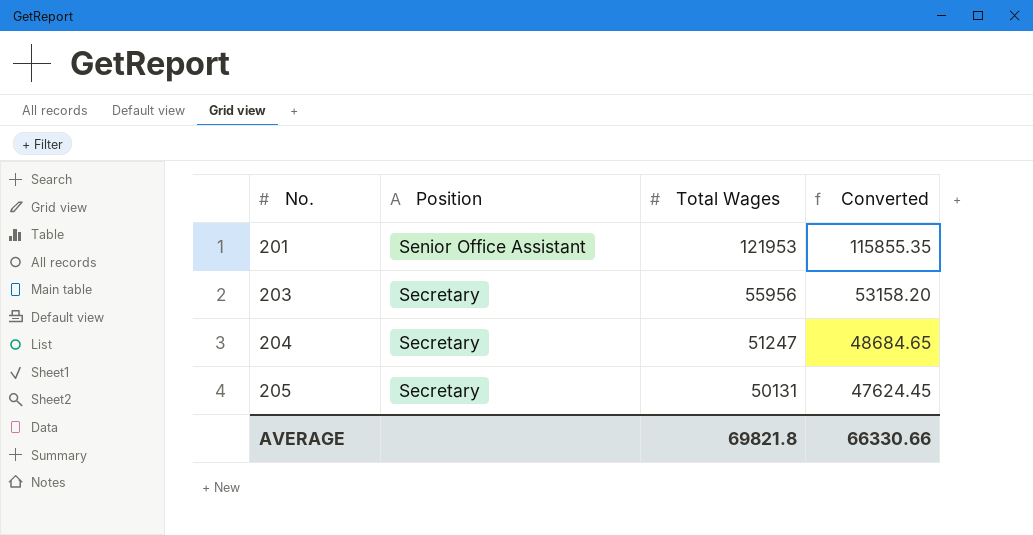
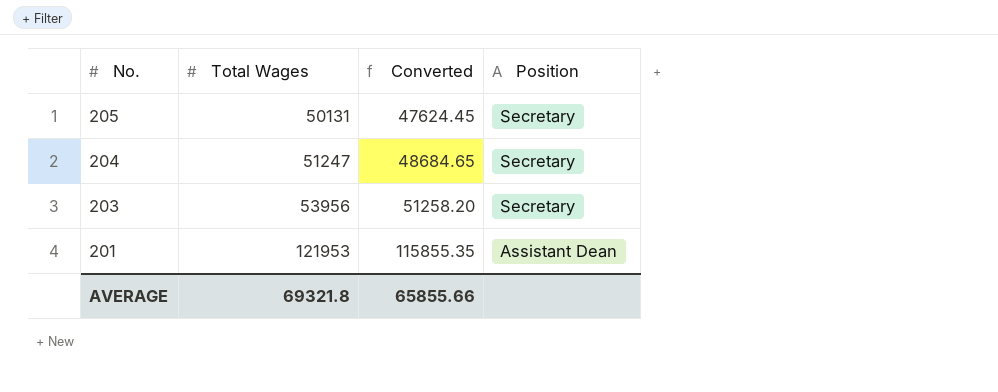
row order: No. ascending -> No. descending
column Position | position: 2 -> 4
203 | Total Wages: 55956 -> 53956
203 | Converted: 53158.20 -> 51258.20
201 | Position: Senior Office Assistant -> Assistant Dean
AVERAGE | Total Wages: 69821.8 -> 69321.8
AVERAGE | Converted: 66330.66 -> 65855.66

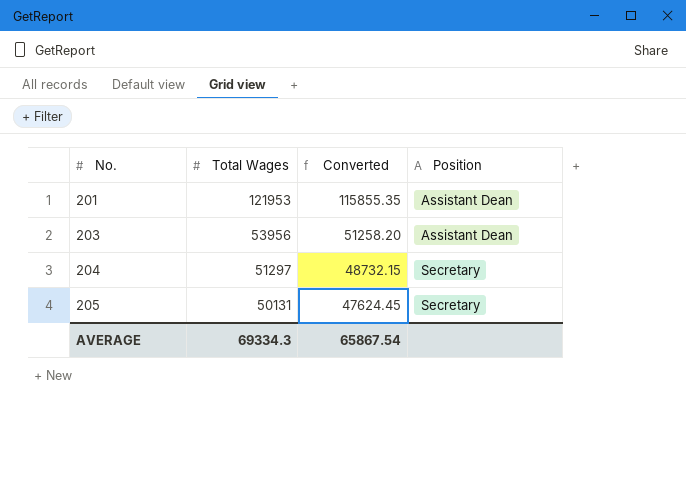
row order: No. descending -> No. ascending
203 | Position: Secretary -> Assistant Dean
204 | Total Wages: 51247 -> 51297
204 | Converted: 48684.65 -> 48732.15
AVERAGE | Total Wages: 69321.8 -> 69334.3
AVERAGE | Converted: 65855.66 -> 65867.54

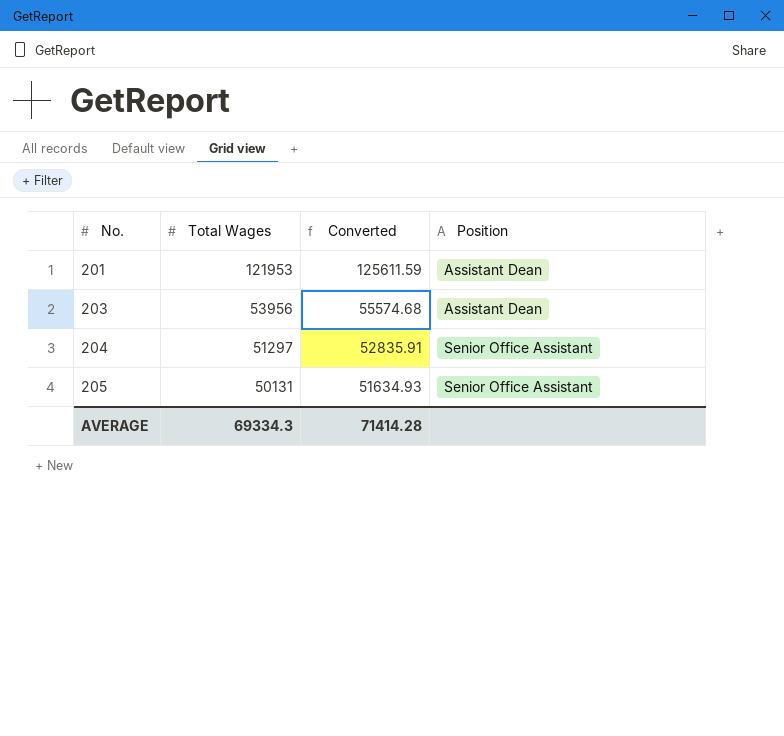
column Converted | formula: [Total Wages] * 0.95 -> [Total Wages] * 1.03
204 | Position: Secretary -> Senior Office Assistant
205 | Position: Secretary -> Senior Office Assistant
AVERAGE | Converted: 65867.54 -> 71414.28

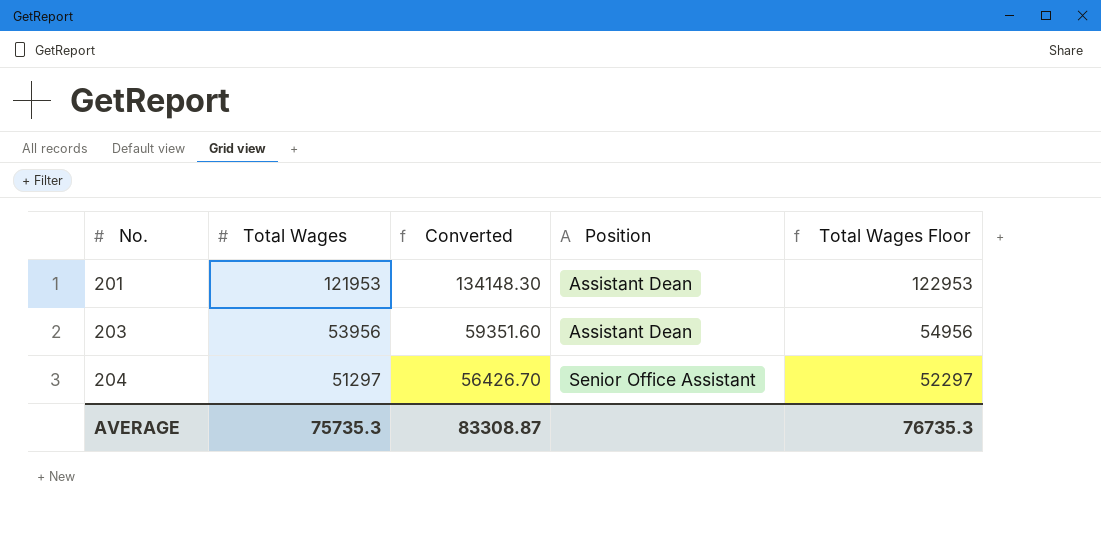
column Converted | formula: [Total Wages] * 1.03 -> [Total Wages] * 1.1
column Total Wages Floor | formula: none -> [Total Wages] + 1000
row 205: 50131 | 51634.93 | Senior Office Assistant -> none
AVERAGE | Total Wages: 69334.3 -> 75735.3
AVERAGE | Converted: 71414.28 -> 83308.87

